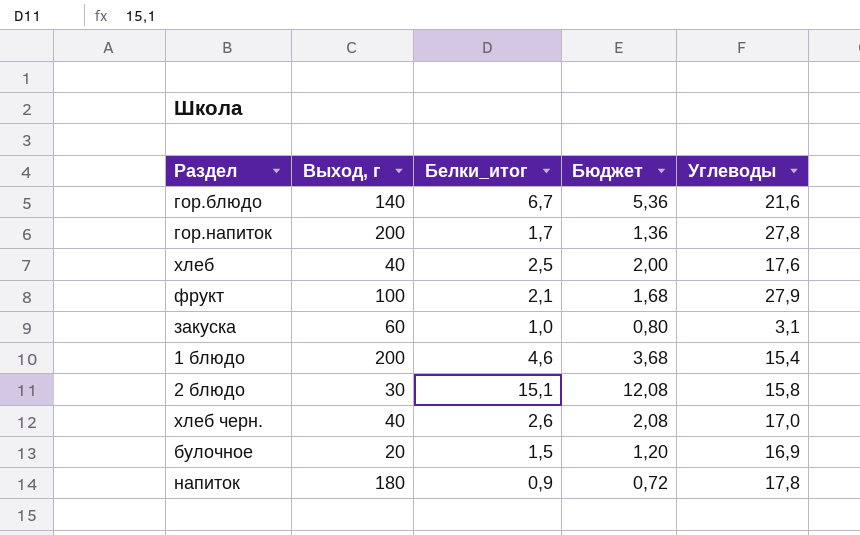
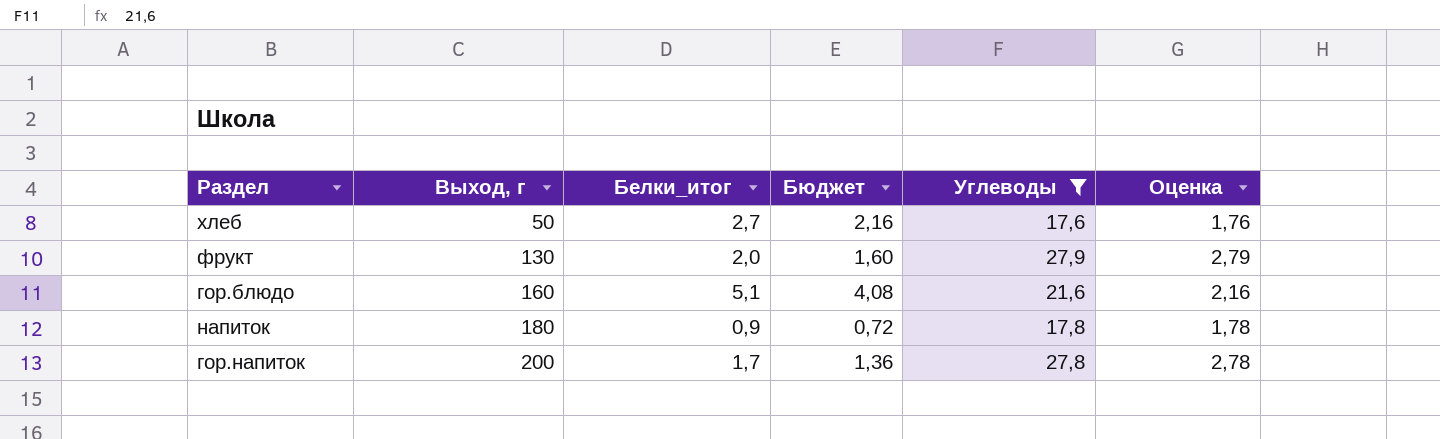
filter: none -> Углеводы >= 17,6
row order: none -> Выход, г ascending
column Оценка | formula: none -> [Углеводы] * 0,1
хлеб | Выход, г: 40 -> 50
хлеб | Белки_итог: 2,5 -> 2,7
хлеб | Бюджет: 2,00 -> 2,16
фрукт | Выход, г: 100 -> 130
фрукт | Белки_итог: 2,1 -> 2,0
фрукт | Бюджет: 1,68 -> 1,60
гор.блюдо | Выход, г: 140 -> 160
гор.блюдо | Белки_итог: 6,7 -> 5,1
гор.блюдо | Бюджет: 5,36 -> 4,08

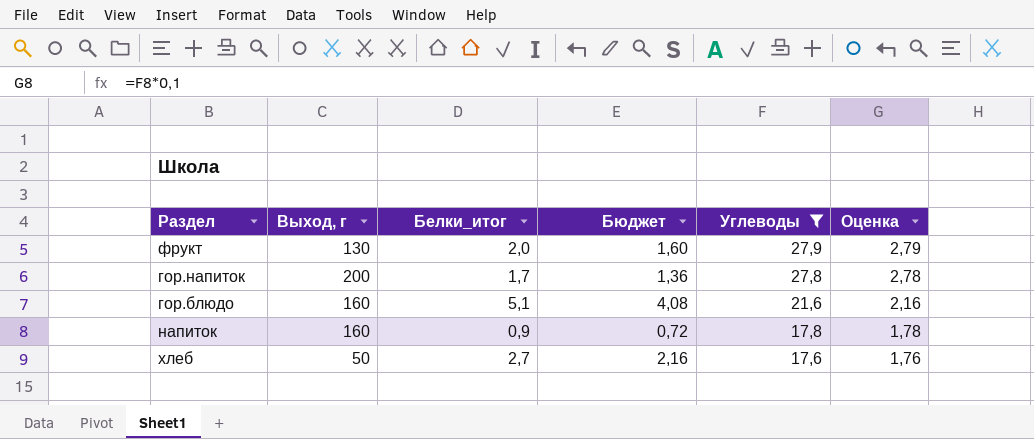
row order: Выход, г ascending -> Углеводы descending
напиток | Выход, г: 180 -> 160

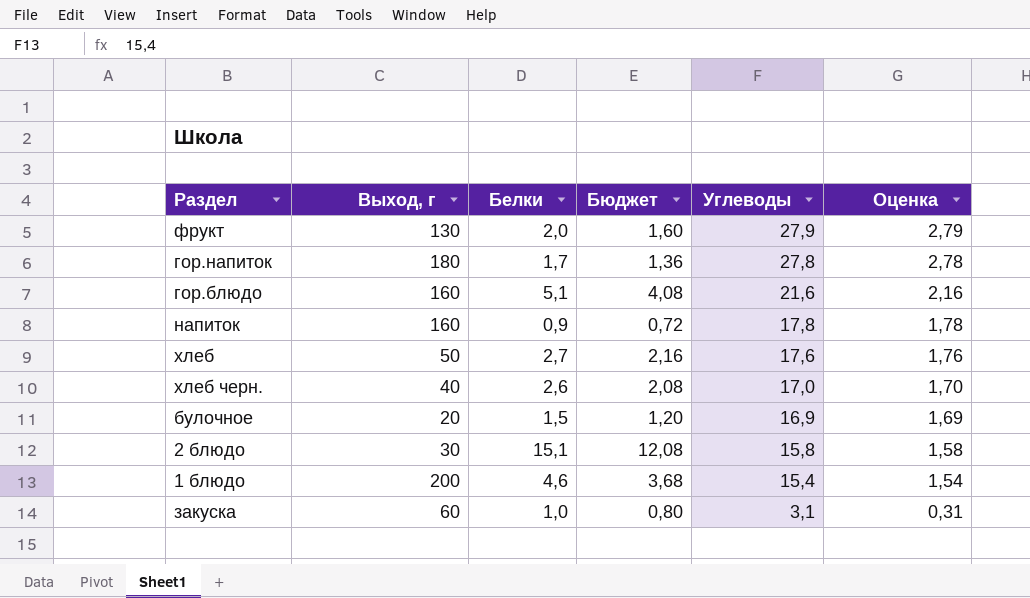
filter: Углеводы >= 17,6 -> none
column name: Белки_итог -> Белки
гор.напиток | Выход, г: 200 -> 180

